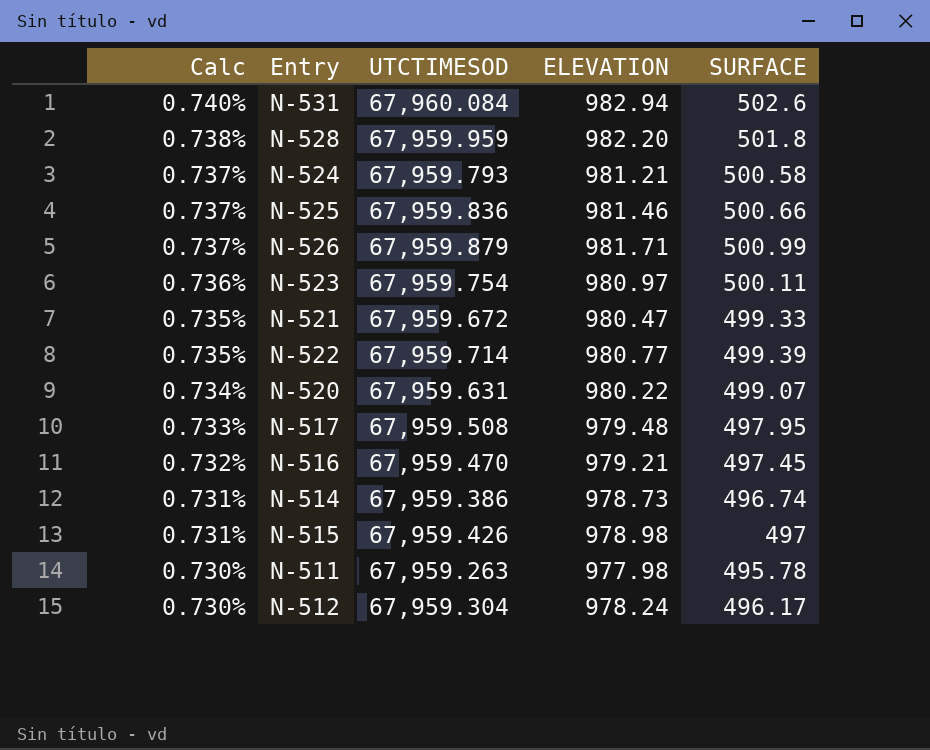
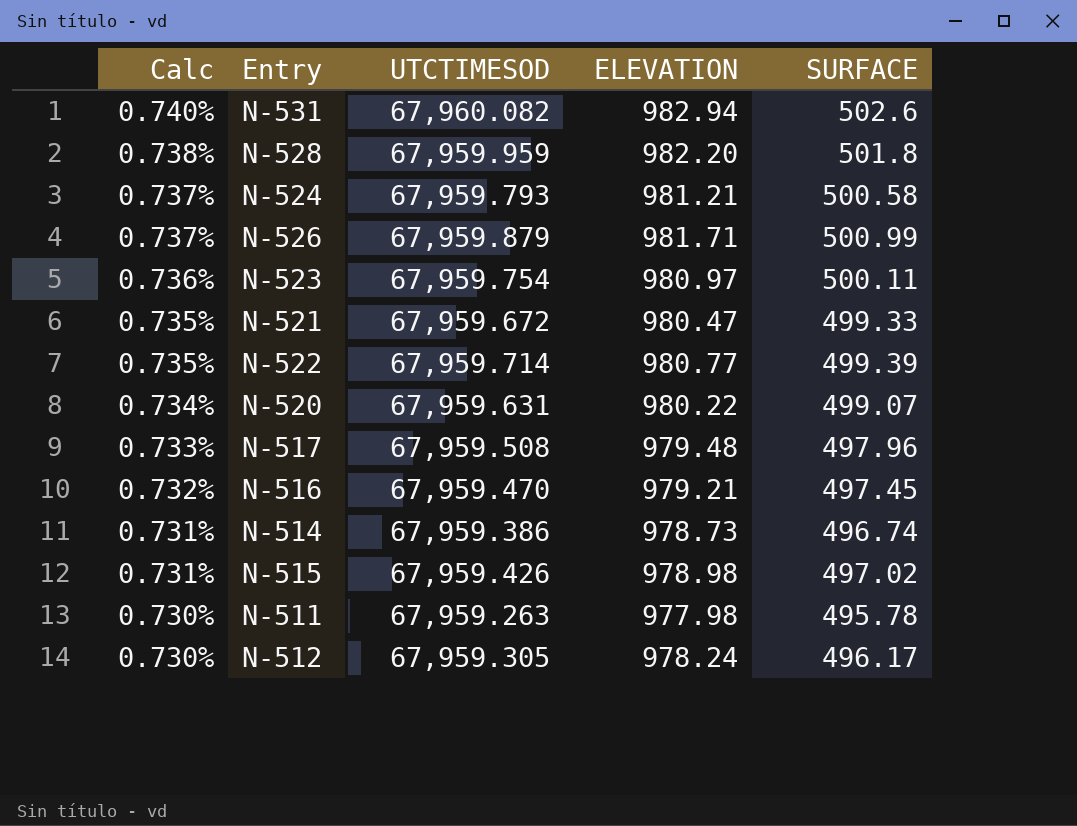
row N-525: 0.737% | 67,959.836 | 981.46 | 500.66 -> none
N-531 | UTCTIMESOD: 67,960.084 -> 67,960.082
N-517 | SURFACE: 497.95 -> 497.96
N-515 | SURFACE: 497 -> 497.02
N-512 | UTCTIMESOD: 67,959.304 -> 67,959.305

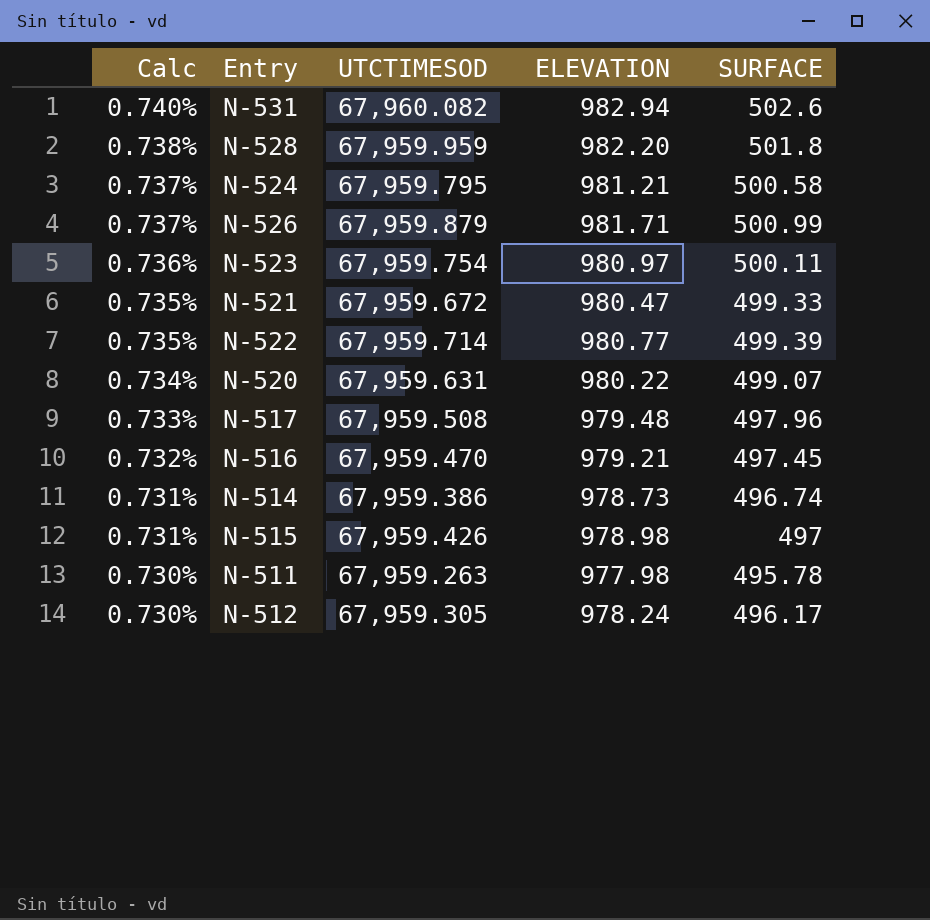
N-524 | UTCTIMESOD: 67,959.793 -> 67,959.795
N-515 | SURFACE: 497.02 -> 497

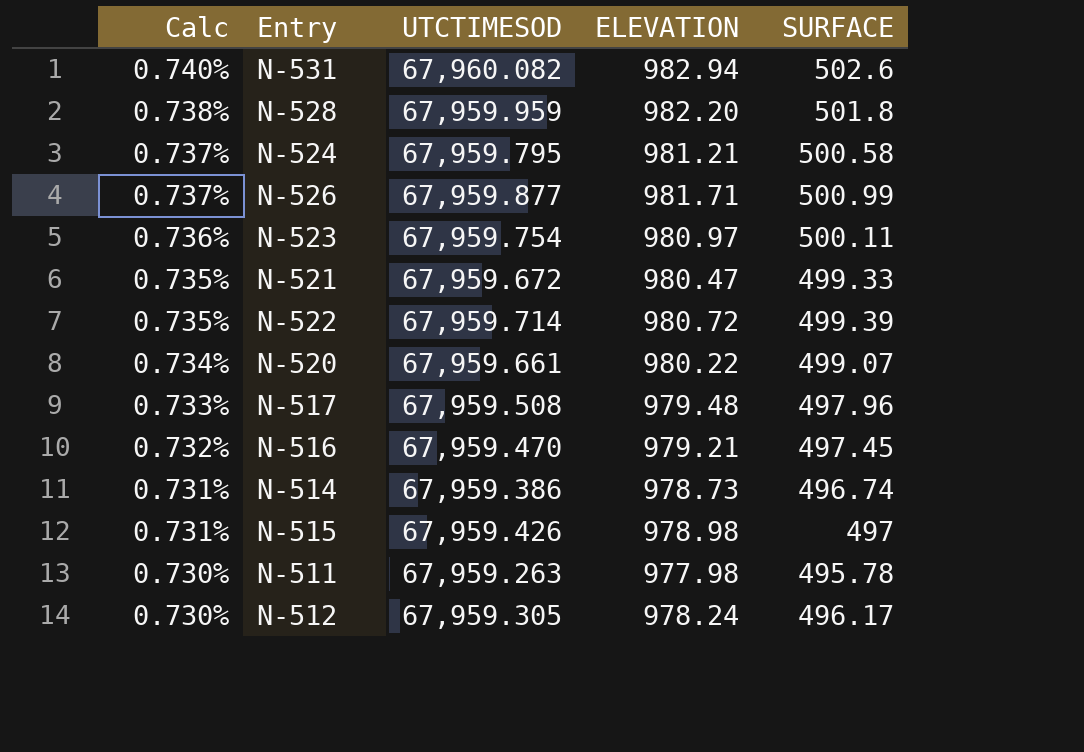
N-526 | UTCTIMESOD: 67,959.879 -> 67,959.877
N-522 | ELEVATION: 980.77 -> 980.72
N-520 | UTCTIMESOD: 67,959.631 -> 67,959.661

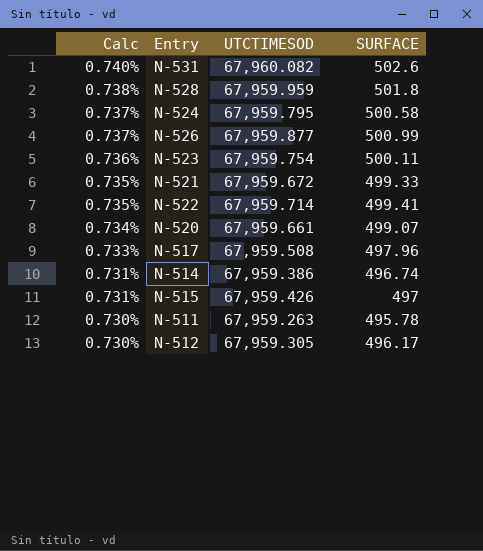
column ELEVATION | position: 4 -> none
row N-516: 0.732% | 67,959.470 | 979.21 | 497.45 -> none
N-522 | SURFACE: 499.39 -> 499.41

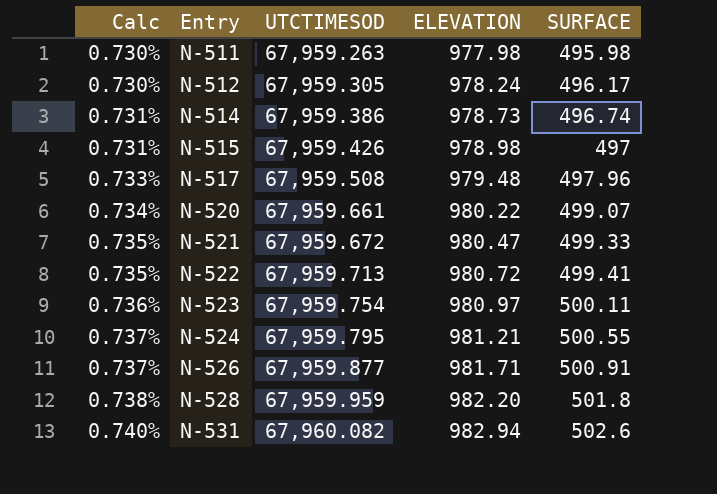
row order: Calc descending -> Calc ascending
column ELEVATION | position: none -> 4
N-511 | SURFACE: 495.78 -> 495.98
N-522 | UTCTIMESOD: 67,959.714 -> 67,959.713
N-524 | SURFACE: 500.58 -> 500.55
N-526 | SURFACE: 500.99 -> 500.91

